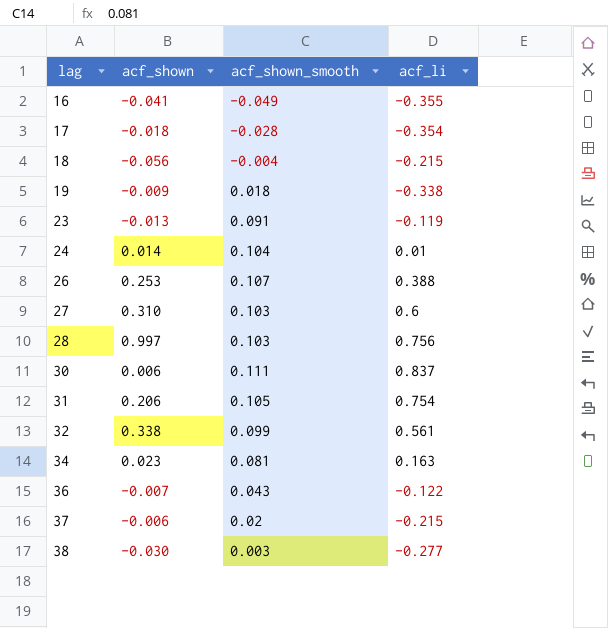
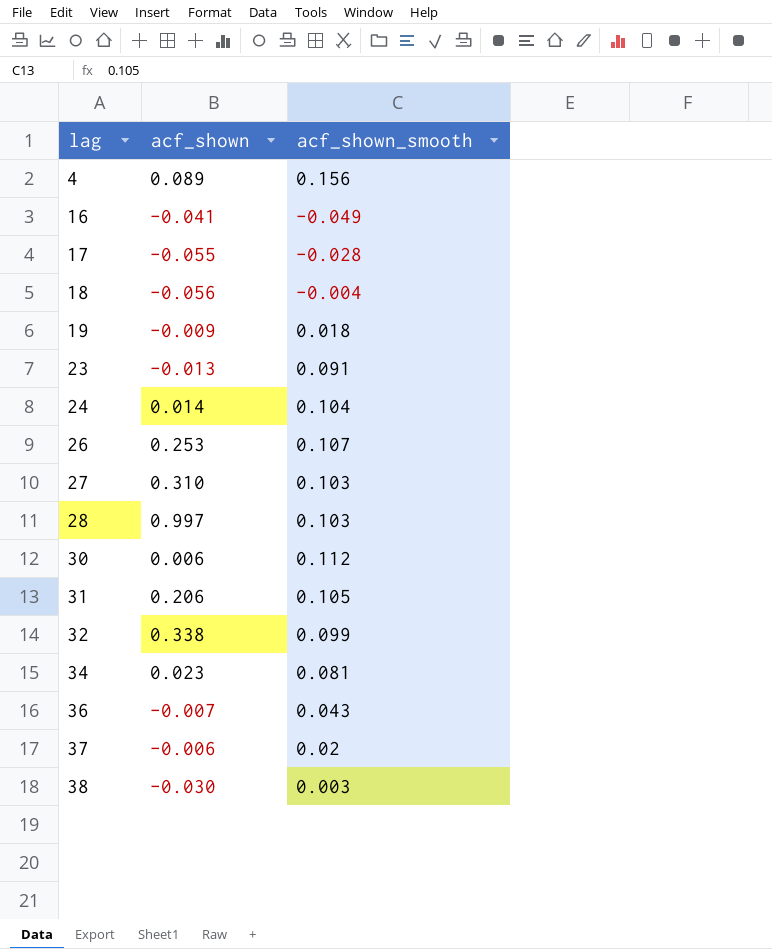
column acf_li | position: 4 -> none
row 4: none -> 0.089 | 0.156
17 | acf_shown: -0.018 -> -0.055
30 | acf_shown_smooth: 0.111 -> 0.112

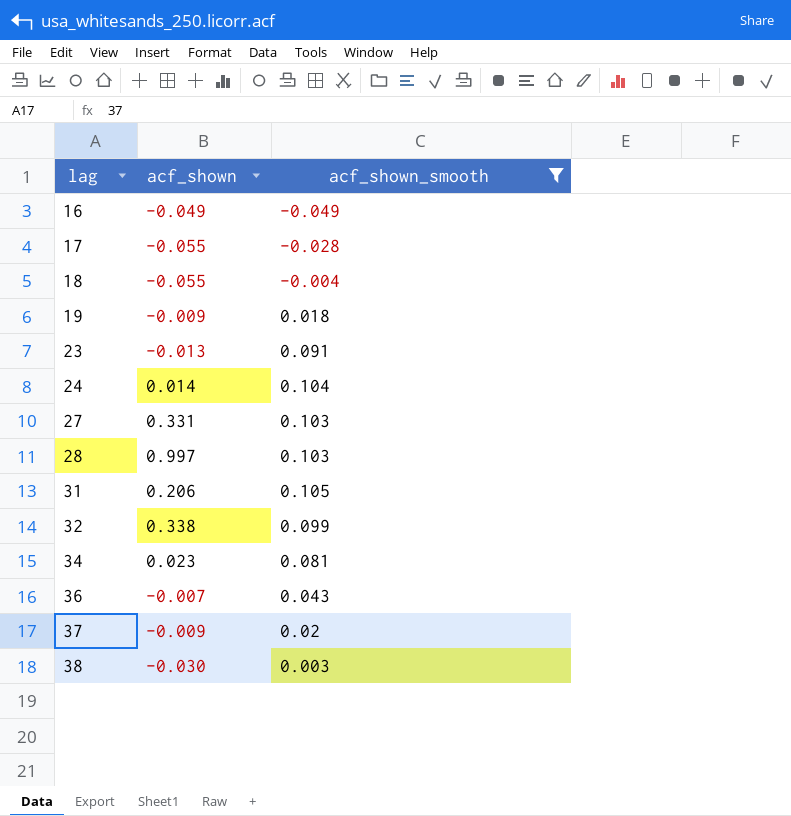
filter: none -> acf_shown_smooth <= 0.105
16 | acf_shown: -0.041 -> -0.049
18 | acf_shown: -0.056 -> -0.055
27 | acf_shown: 0.310 -> 0.331
37 | acf_shown: -0.006 -> -0.009

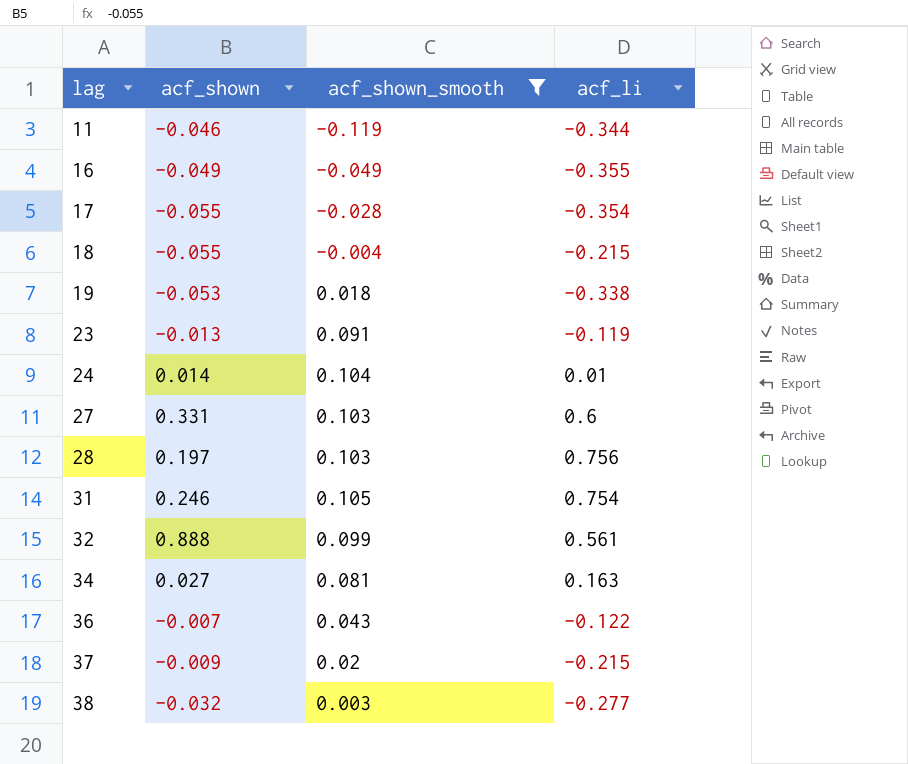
column acf_li | position: none -> 4
row 11: none -> -0.046 | -0.119 | -0.344
19 | acf_shown: -0.009 -> -0.053
28 | acf_shown: 0.997 -> 0.197
31 | acf_shown: 0.206 -> 0.246
32 | acf_shown: 0.338 -> 0.888
34 | acf_shown: 0.023 -> 0.027
38 | acf_shown: -0.030 -> -0.032

